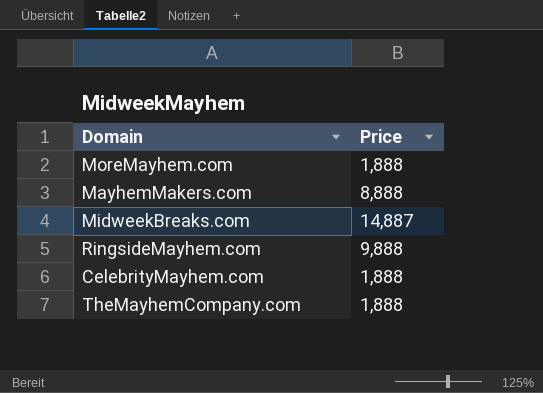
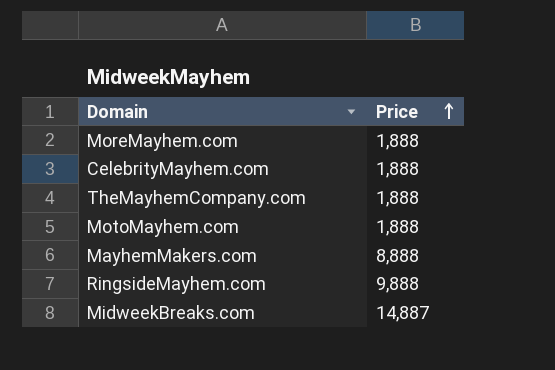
row order: none -> Price ascending
row MotoMayhem.com: none -> 1,888

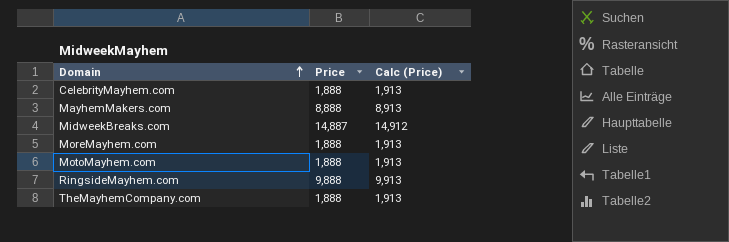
row order: Price ascending -> Domain ascending
column Calc (Price) | formula: none -> [Price] + 25

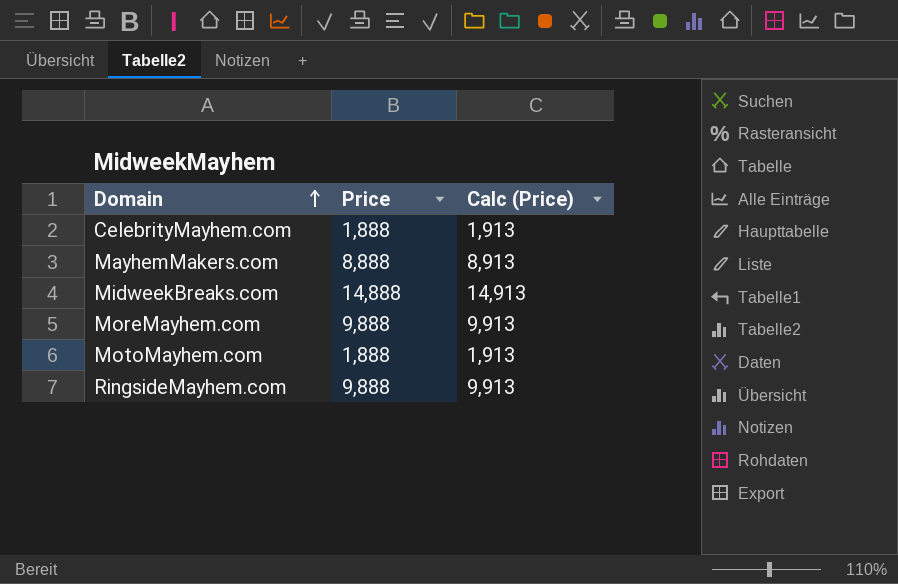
row TheMayhemCompany.com: 1,888 | 1,913 -> none
MidweekBreaks.com | Price: 14,887 -> 14,888
MidweekBreaks.com | Calc (Price): 14,912 -> 14,913
MoreMayhem.com | Price: 1,888 -> 9,888
MoreMayhem.com | Calc (Price): 1,913 -> 9,913

